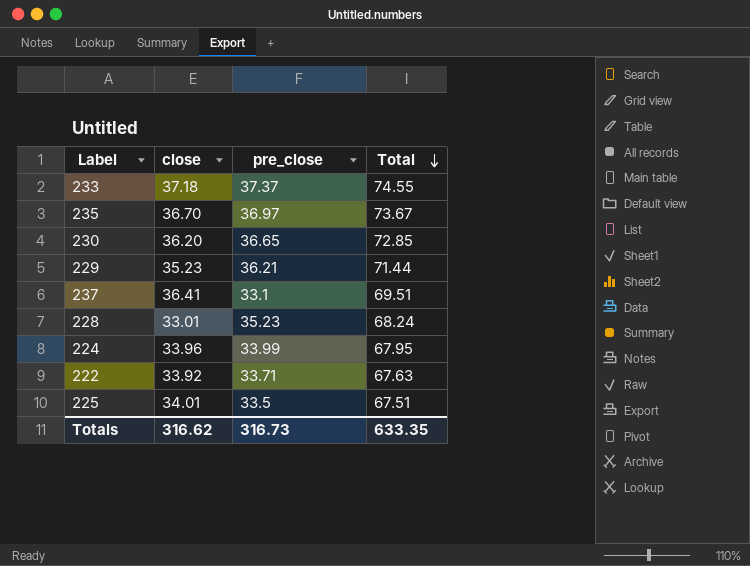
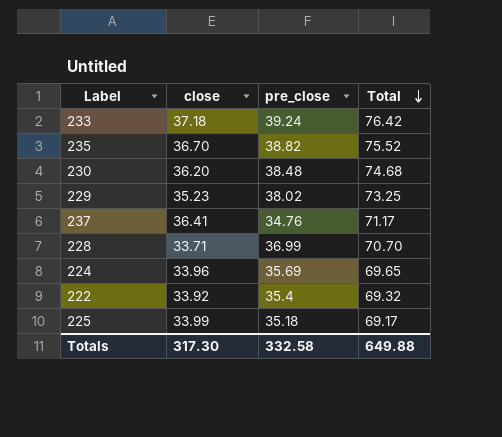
233 | pre_close: 37.37 -> 39.24
233 | Total: 74.55 -> 76.42
235 | pre_close: 36.97 -> 38.82
235 | Total: 73.67 -> 75.52
230 | pre_close: 36.65 -> 38.48
230 | Total: 72.85 -> 74.68
229 | pre_close: 36.21 -> 38.02
229 | Total: 71.44 -> 73.25
237 | pre_close: 33.1 -> 34.76
237 | Total: 69.51 -> 71.17
228 | close: 33.01 -> 33.71
228 | pre_close: 35.23 -> 36.99
228 | Total: 68.24 -> 70.70
224 | pre_close: 33.99 -> 35.69
224 | Total: 67.95 -> 69.65
222 | pre_close: 33.71 -> 35.4
222 | Total: 67.63 -> 69.32
225 | close: 34.01 -> 33.99
225 | pre_close: 33.5 -> 35.18
225 | Total: 67.51 -> 69.17
Totals | close: 316.62 -> 317.30
Totals | pre_close: 316.73 -> 332.58
Totals | Total: 633.35 -> 649.88

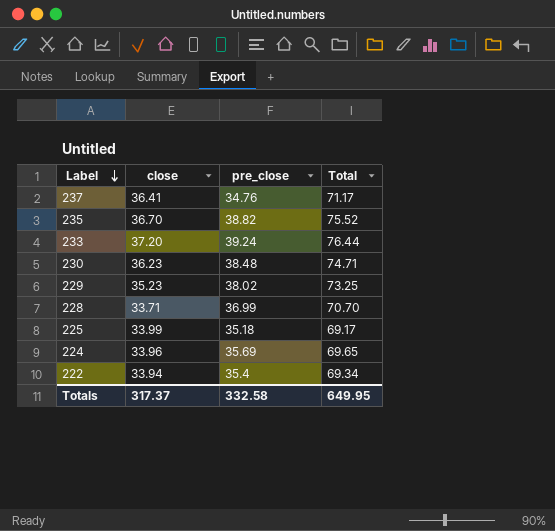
row order: Total descending -> Label descending
233 | close: 37.18 -> 37.20
233 | Total: 76.42 -> 76.44
230 | close: 36.20 -> 36.23
230 | Total: 74.68 -> 74.71
222 | close: 33.92 -> 33.94
222 | Total: 69.32 -> 69.34
Totals | close: 317.30 -> 317.37
Totals | Total: 649.88 -> 649.95

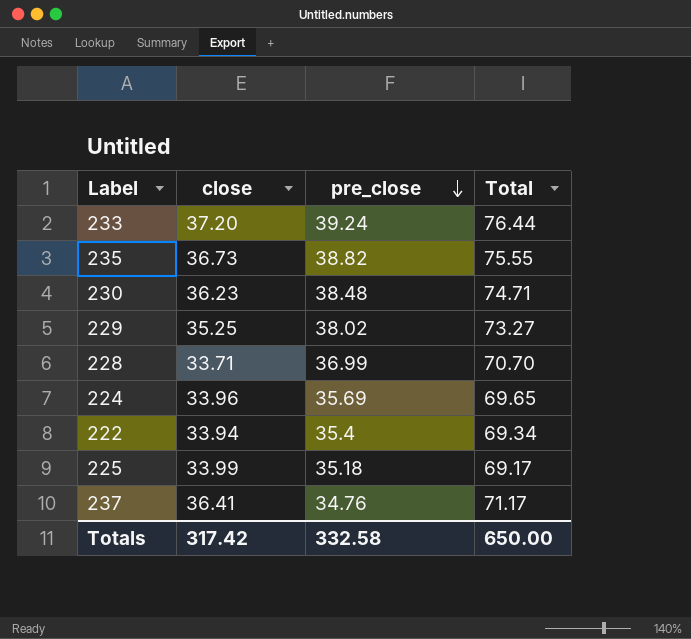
row order: Label descending -> pre_close descending
235 | close: 36.70 -> 36.73
235 | Total: 75.52 -> 75.55
229 | close: 35.23 -> 35.25
229 | Total: 73.25 -> 73.27
Totals | close: 317.37 -> 317.42
Totals | Total: 649.95 -> 650.00

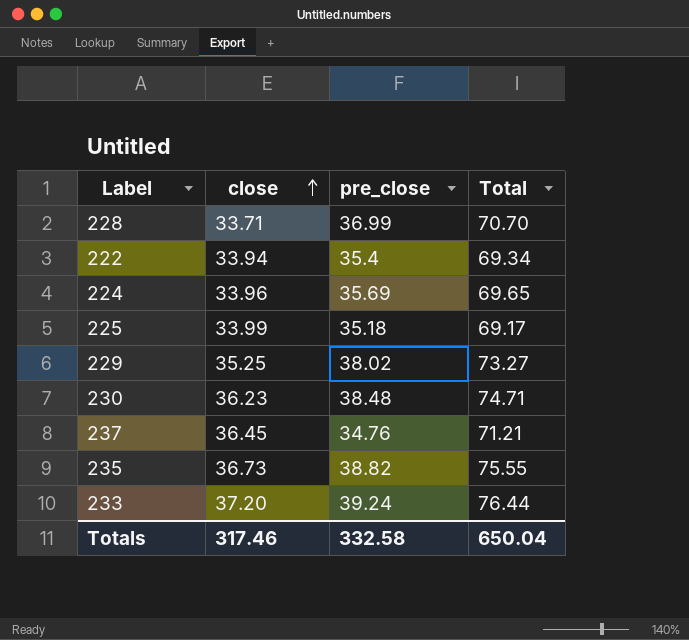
row order: pre_close descending -> close ascending
237 | close: 36.41 -> 36.45
237 | Total: 71.17 -> 71.21
Totals | close: 317.42 -> 317.46
Totals | Total: 650.00 -> 650.04

